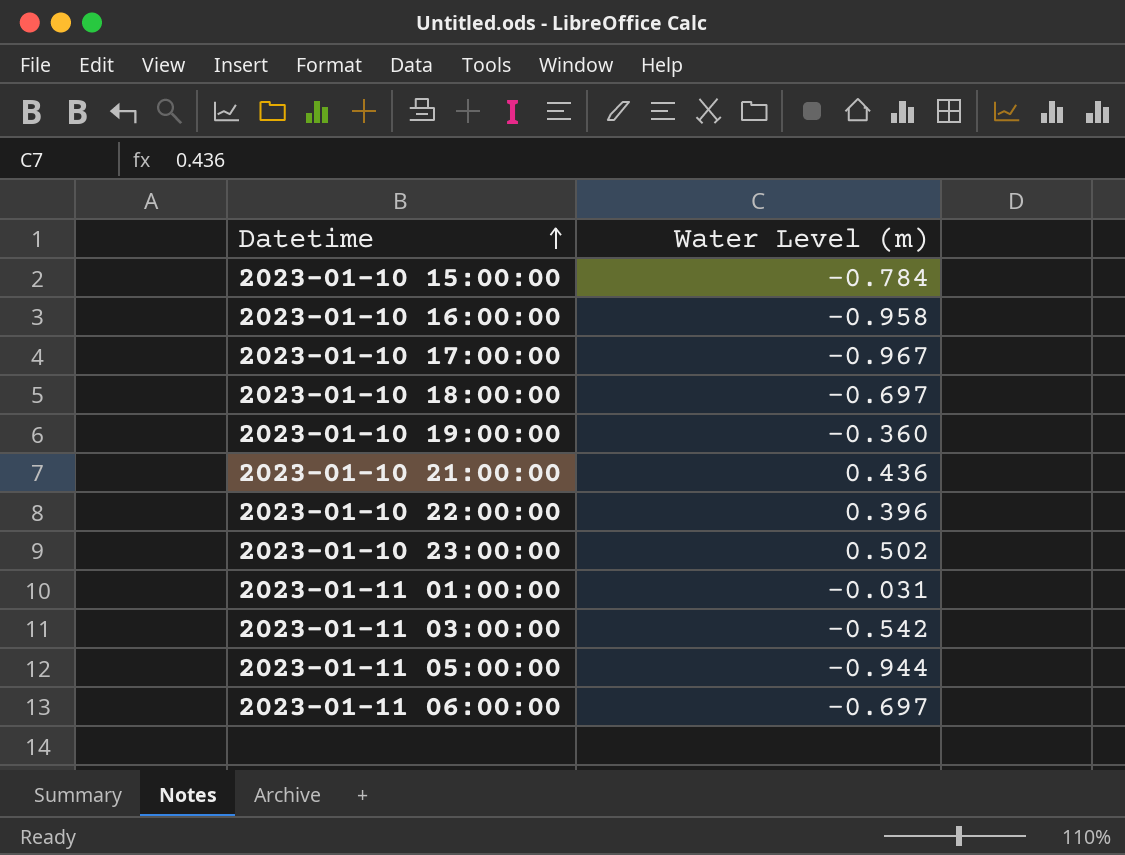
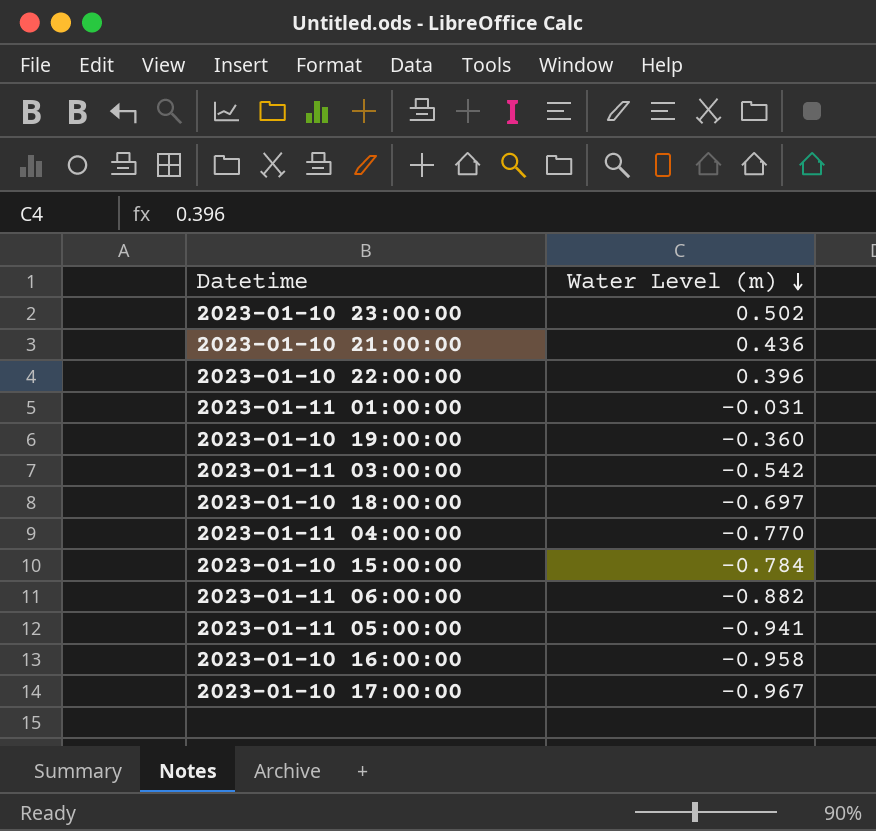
row order: Datetime ascending -> Water Level (m) descending
row 2023-01-11 04:00:00: none -> -0.770
2023-01-11 06:00:00 | Water Level (m): -0.697 -> -0.882
2023-01-11 05:00:00 | Water Level (m): -0.944 -> -0.941

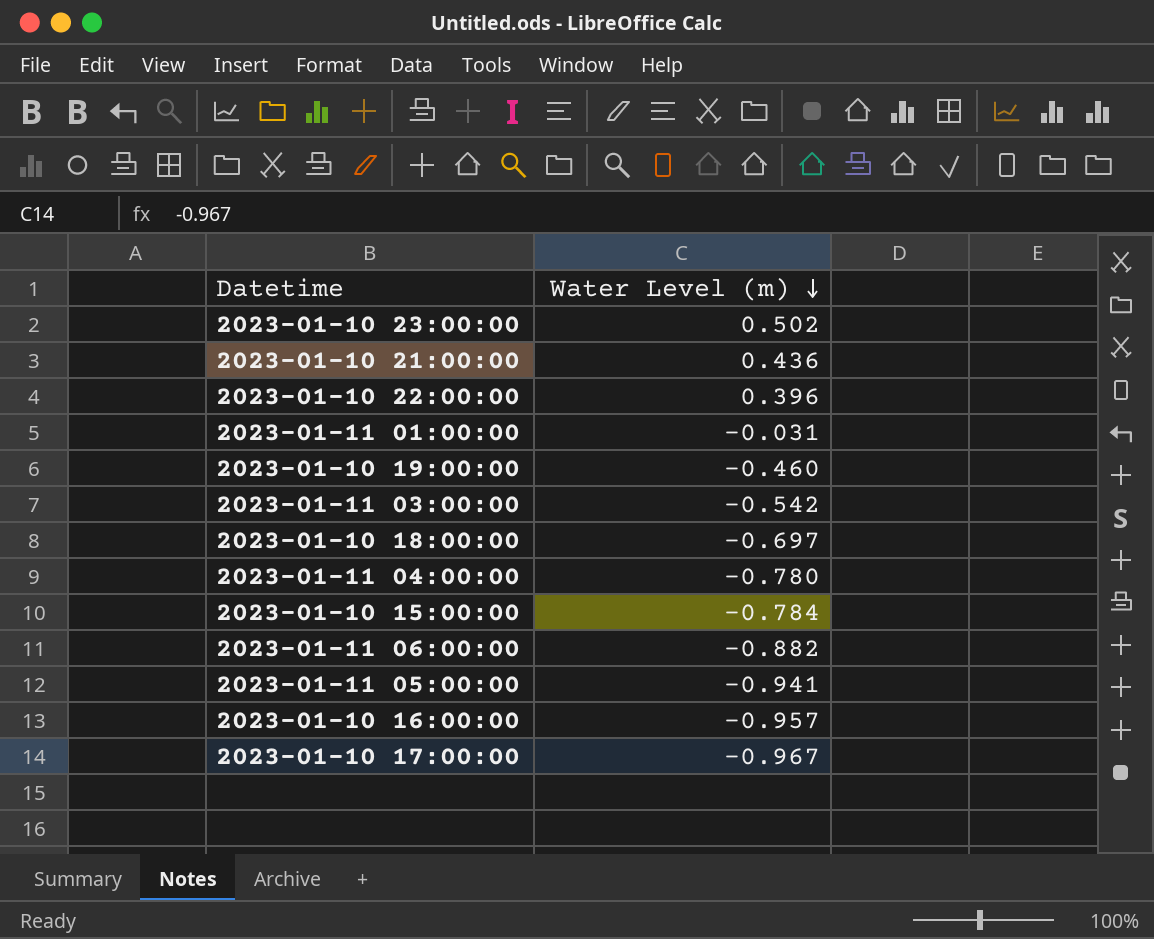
2023-01-10 19:00:00 | Water Level (m): -0.360 -> -0.460
2023-01-11 04:00:00 | Water Level (m): -0.770 -> -0.780
2023-01-10 16:00:00 | Water Level (m): -0.958 -> -0.957

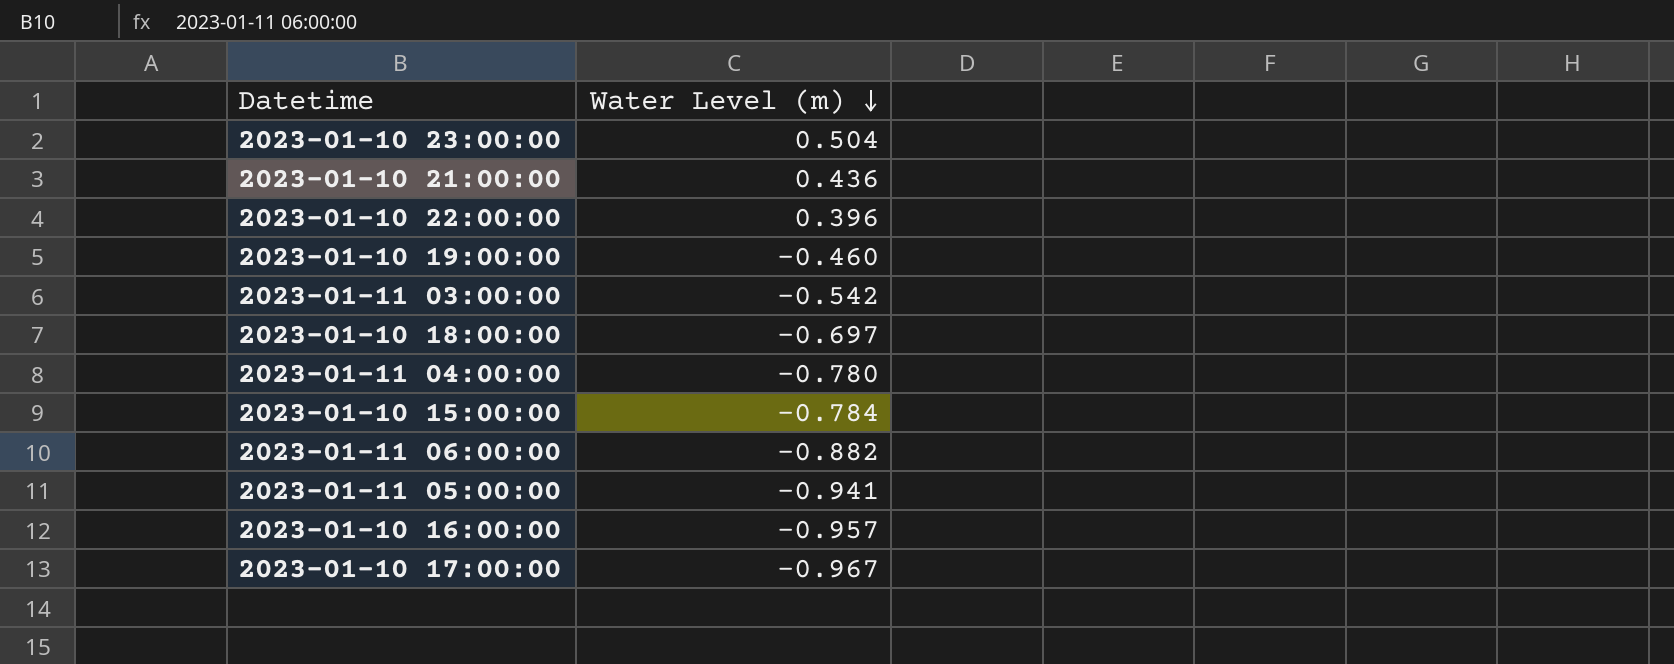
row 2023-01-11 01:00:00: -0.031 -> none
2023-01-10 23:00:00 | Water Level (m): 0.502 -> 0.504

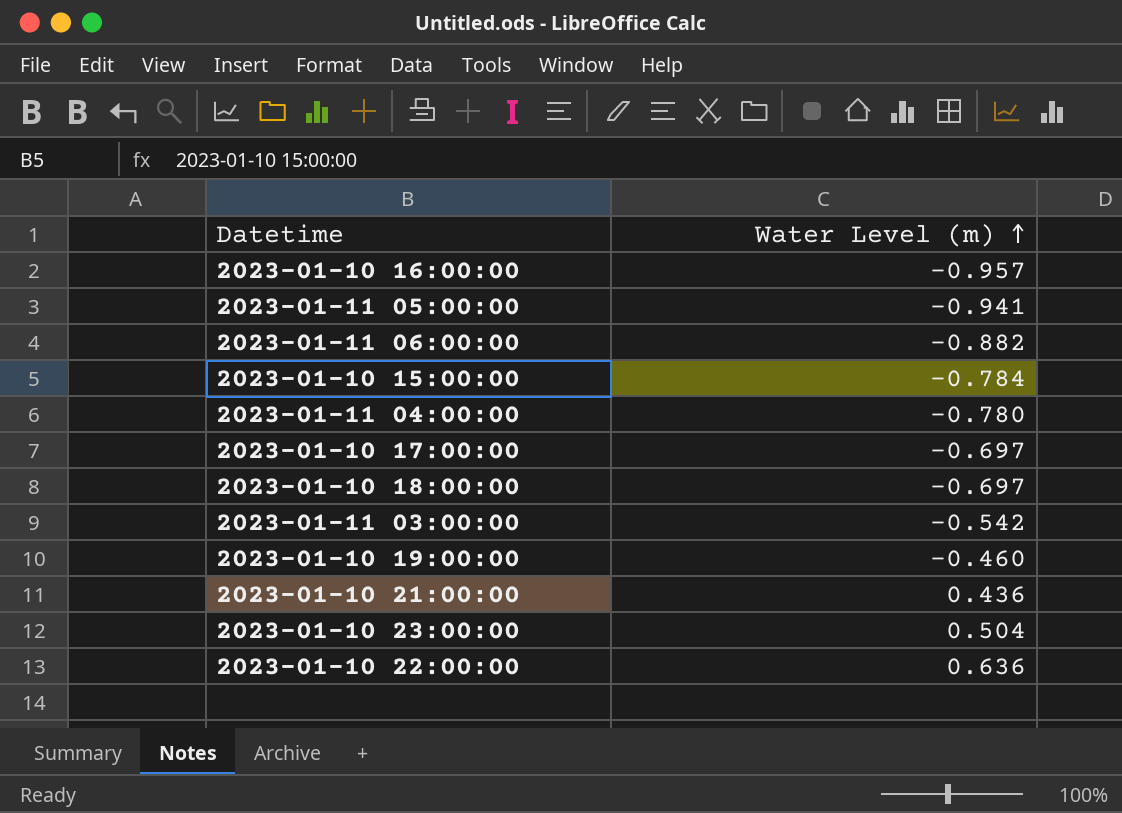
row order: Water Level (m) descending -> Water Level (m) ascending
2023-01-10 17:00:00 | Water Level (m): -0.967 -> -0.697
2023-01-10 22:00:00 | Water Level (m): 0.396 -> 0.636

